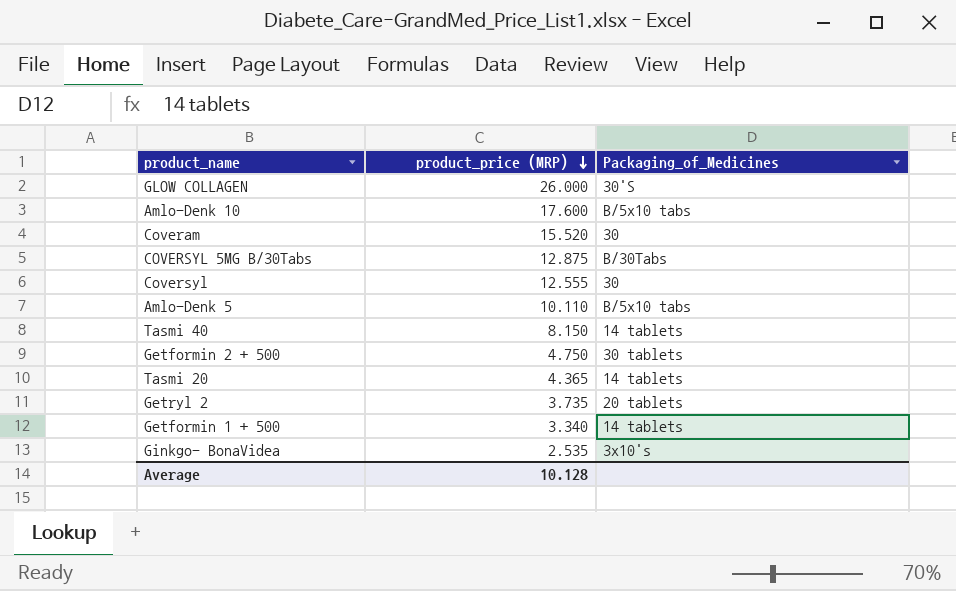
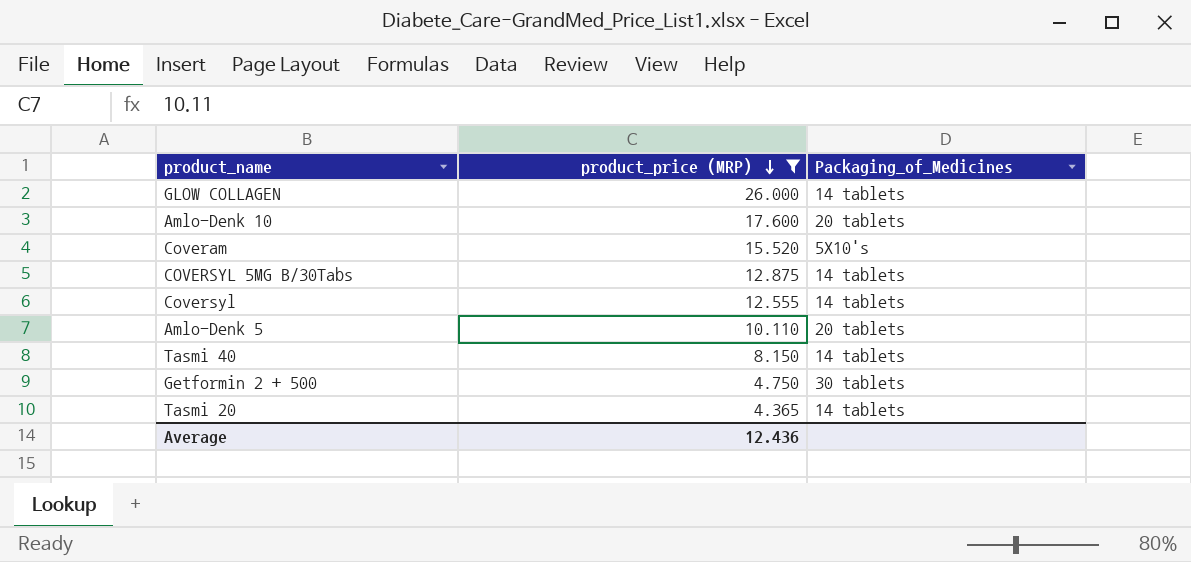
filter: none -> product_price (MRP) >= 4.365
GLOW COLLAGEN | Packaging_of_Medicines: 30'S -> 14 tablets
Amlo-Denk 10 | Packaging_of_Medicines: B/5x10 tabs -> 20 tablets
Coveram | Packaging_of_Medicines: 30 -> 5X10's
COVERSYL 5MG B/30Tabs | Packaging_of_Medicines: B/30Tabs -> 14 tablets
Coversyl | Packaging_of_Medicines: 30 -> 14 tablets
Amlo-Denk 5 | Packaging_of_Medicines: B/5x10 tabs -> 20 tablets
Average | product_price (MRP): 10.128 -> 12.436

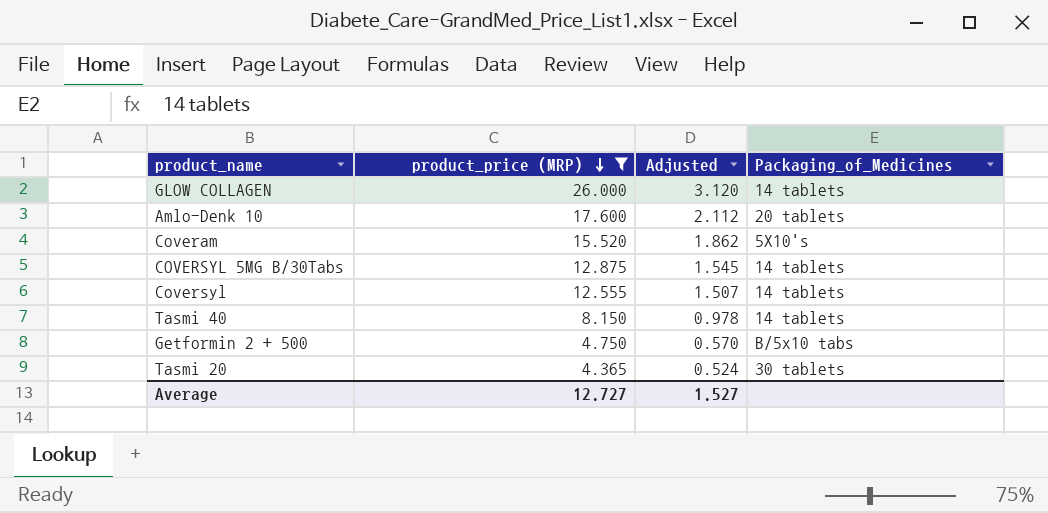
column Adjusted | formula: none -> [product_price (MRP)] * 0.12
row Amlo-Denk 5: 10.110 | 20 tablets -> none
Getformin 2 + 500 | Packaging_of_Medicines: 30 tablets -> B/5x10 tabs
Tasmi 20 | Packaging_of_Medicines: 14 tablets -> 30 tablets
Average | product_price (MRP): 12.436 -> 12.727

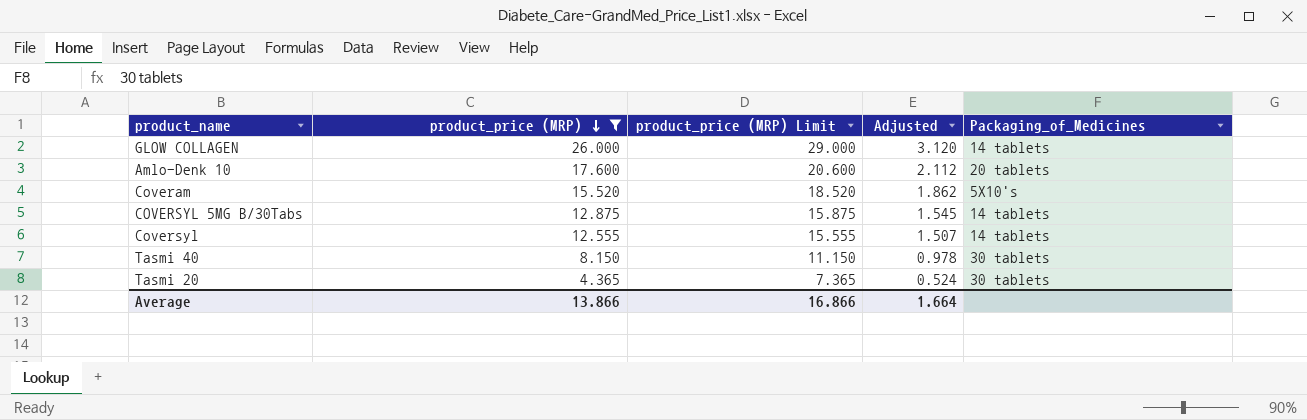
column product_price (MRP) Limit | formula: none -> [product_price (MRP)] + 3
row Getformin 2 + 500: 4.750 | 0.570 | B/5x10 tabs -> none
Tasmi 40 | Packaging_of_Medicines: 14 tablets -> 30 tablets
Average | product_price (MRP): 12.727 -> 13.866
Average | Adjusted: 1.527 -> 1.664

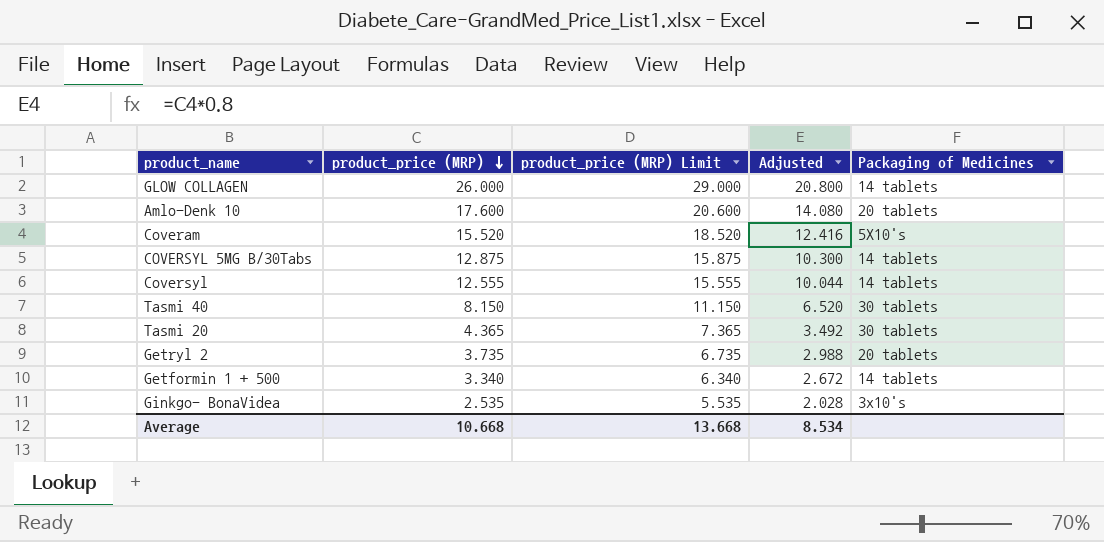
filter: product_price (MRP) >= 4.365 -> none
column Adjusted | formula: [product_price (MRP)] * 0.12 -> [product_price (MRP)] * 0.8
column name: Packaging_of_Medicines -> Packaging of Medicines
Average | product_price (MRP): 13.866 -> 10.668
Average | product_price (MRP) Limit: 16.866 -> 13.668
Average | Adjusted: 1.664 -> 8.534

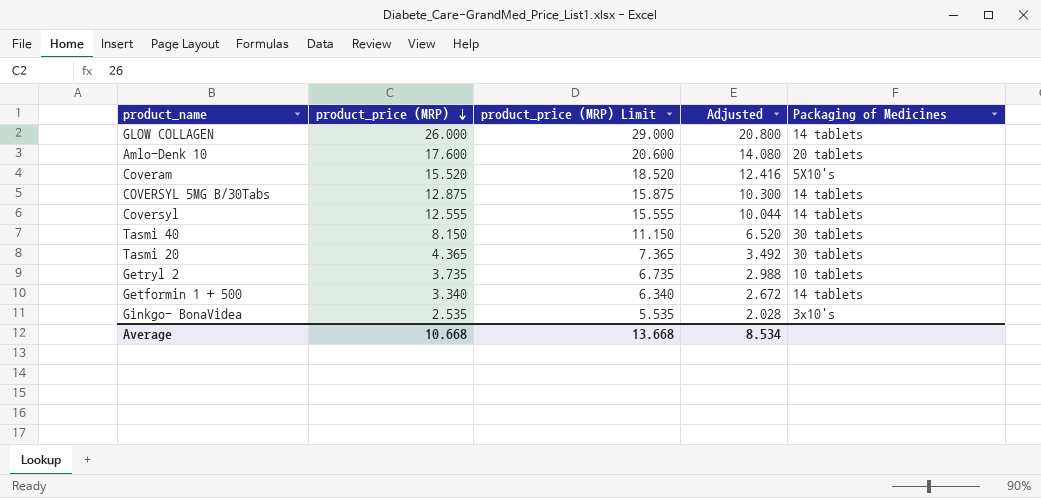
Getryl 2 | Packaging of Medicines: 20 tablets -> 10 tablets

